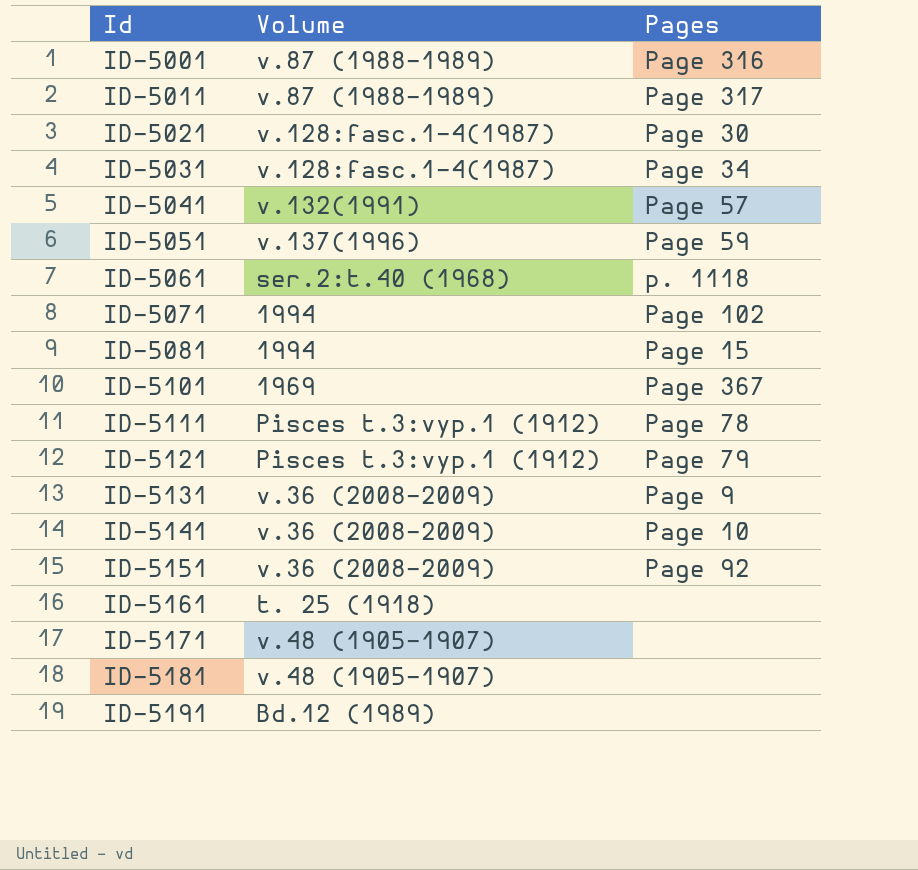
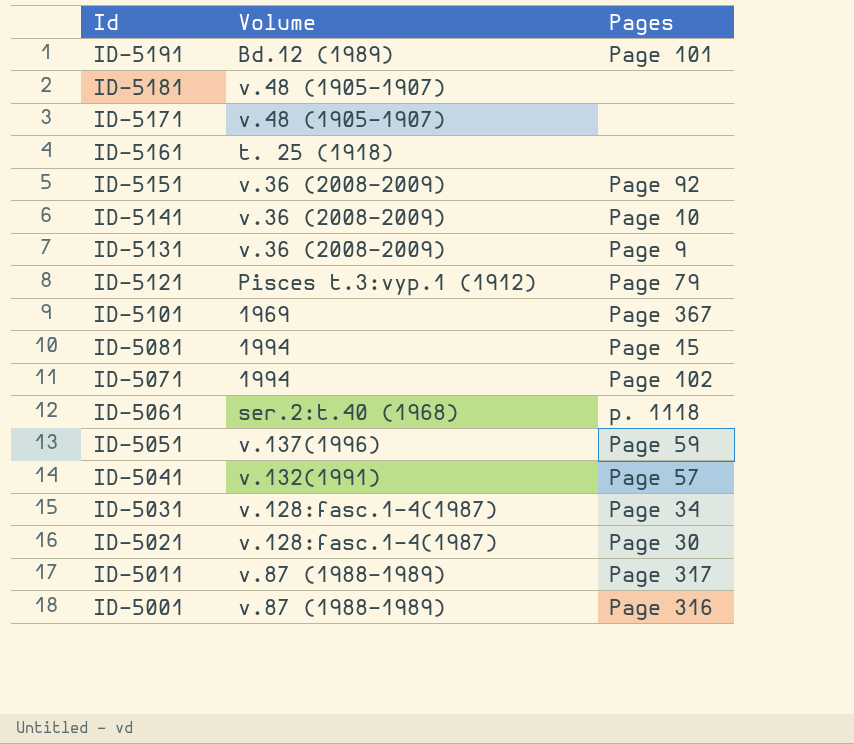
row order: Id ascending -> Id descending
row ID-5111: Pisces t.3:vyp.1 (1912) | Page 78 -> none
ID-5191 | Pages: none -> Page 101

